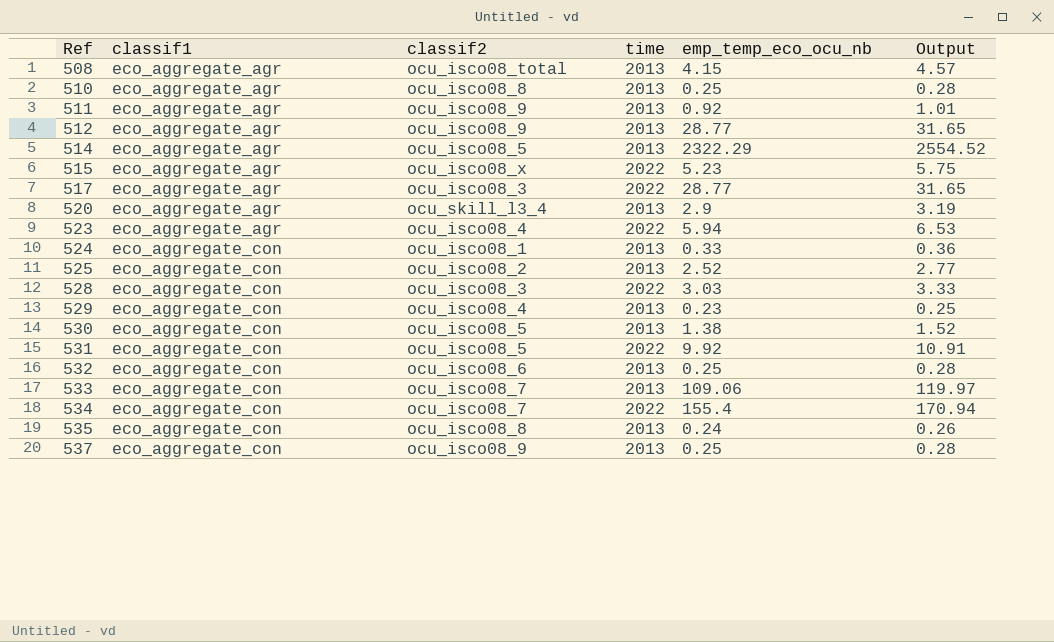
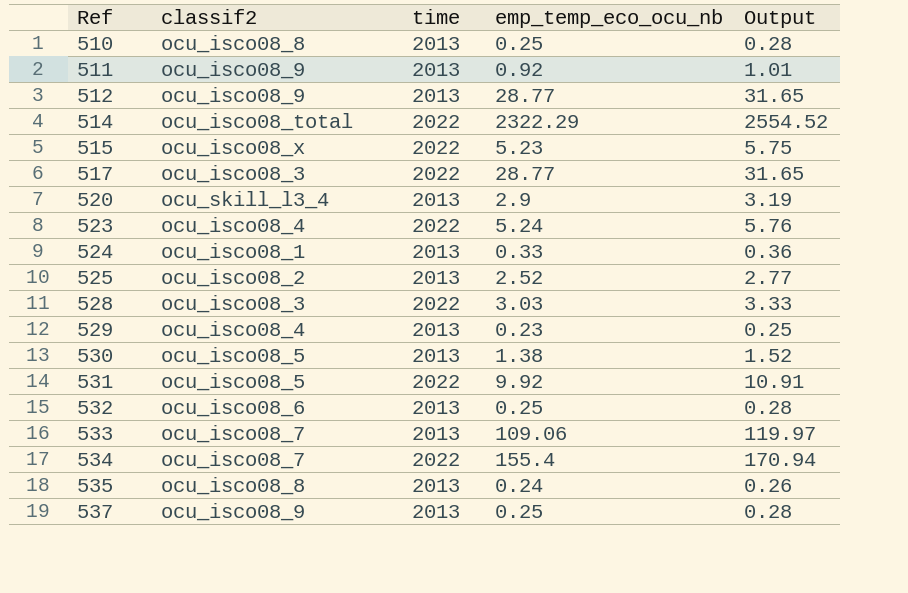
column classif1 | position: 2 -> none
row 508: eco_aggregate_agr | ocu_isco08_total | 2013 | 4.15 | 4.57 -> none
514 | classif2: ocu_isco08_5 -> ocu_isco08_total
514 | time: 2013 -> 2022
523 | emp_temp_eco_ocu_nb: 5.94 -> 5.24
523 | Output: 6.53 -> 5.76

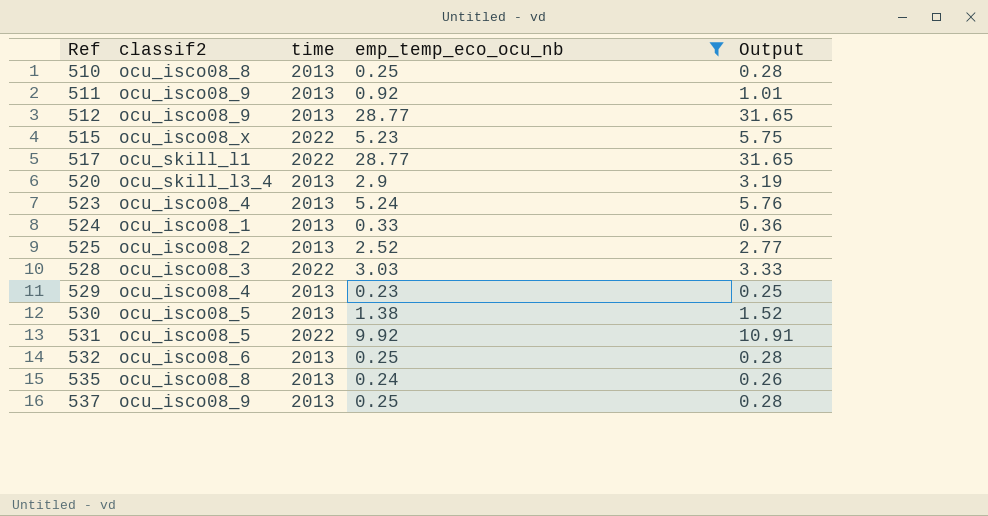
filter: none -> emp_temp_eco_ocu_nb <= 28.77
517 | classif2: ocu_isco08_3 -> ocu_skill_l1
523 | time: 2022 -> 2013

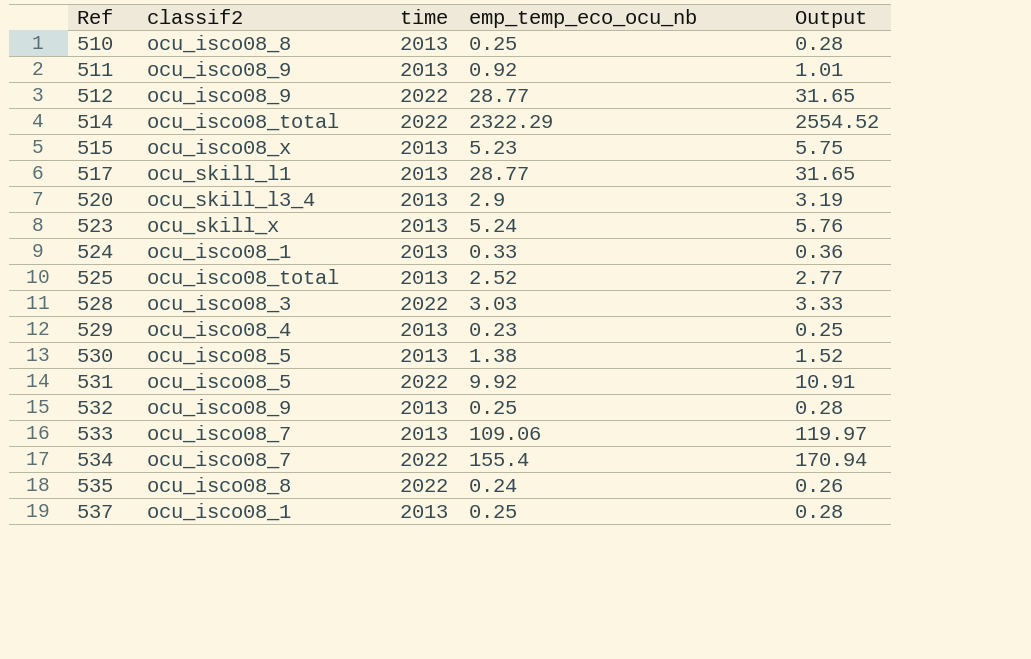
filter: emp_temp_eco_ocu_nb <= 28.77 -> none
512 | time: 2013 -> 2022
515 | time: 2022 -> 2013
517 | time: 2022 -> 2013
523 | classif2: ocu_isco08_4 -> ocu_skill_x
525 | classif2: ocu_isco08_2 -> ocu_isco08_total
532 | classif2: ocu_isco08_6 -> ocu_isco08_9
535 | time: 2013 -> 2022
537 | classif2: ocu_isco08_9 -> ocu_isco08_1

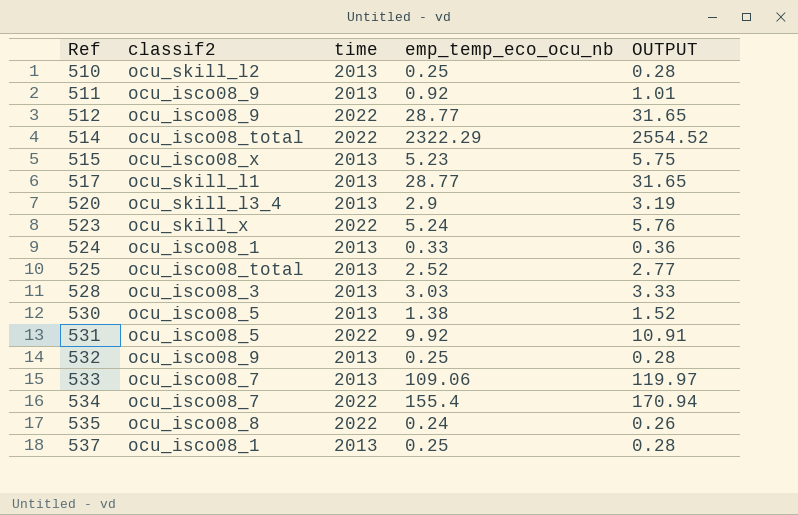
column name: Output -> OUTPUT
row 529: ocu_isco08_4 | 2013 | 0.23 | 0.25 -> none
510 | classif2: ocu_isco08_8 -> ocu_skill_l2
523 | time: 2013 -> 2022
528 | time: 2022 -> 2013

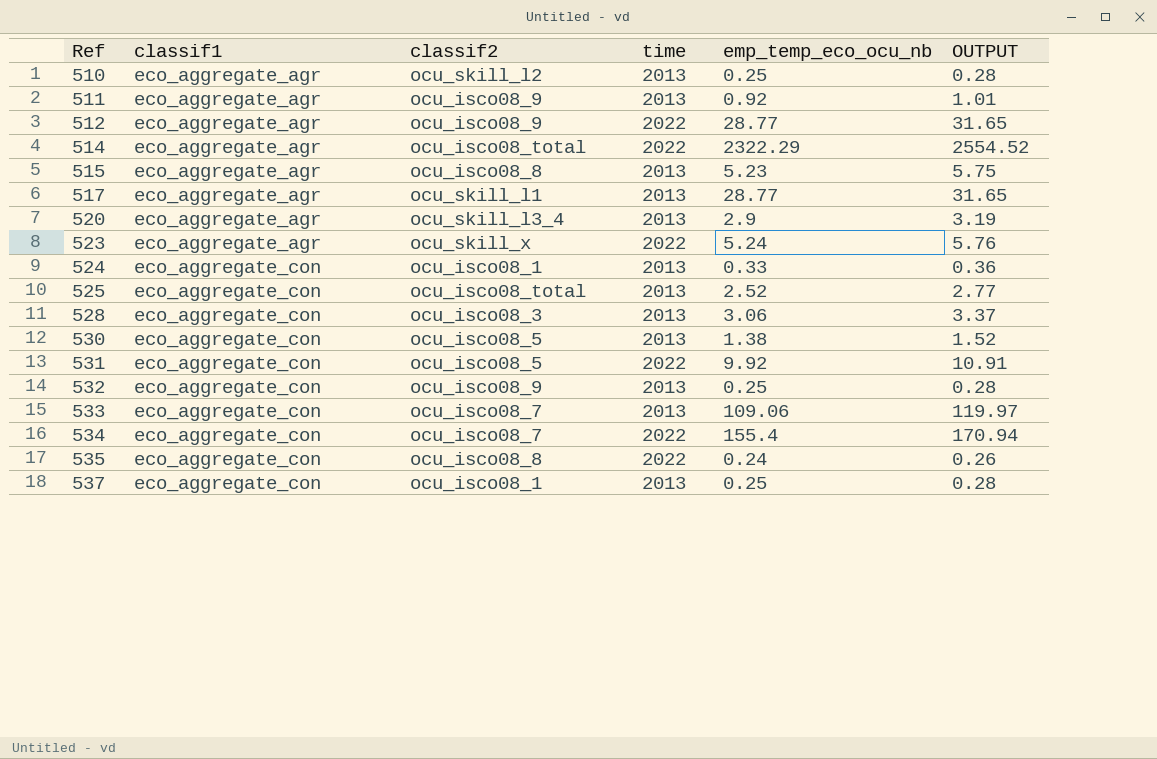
column classif1 | position: none -> 2
515 | classif2: ocu_isco08_x -> ocu_isco08_8
528 | emp_temp_eco_ocu_nb: 3.03 -> 3.06
528 | OUTPUT: 3.33 -> 3.37

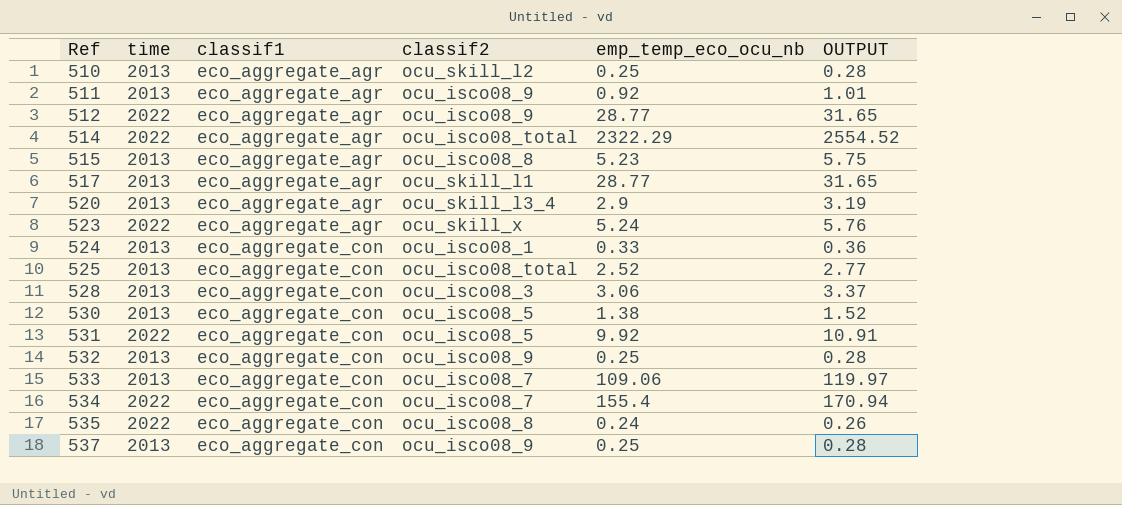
column time | position: 4 -> 2
537 | classif2: ocu_isco08_1 -> ocu_isco08_9

